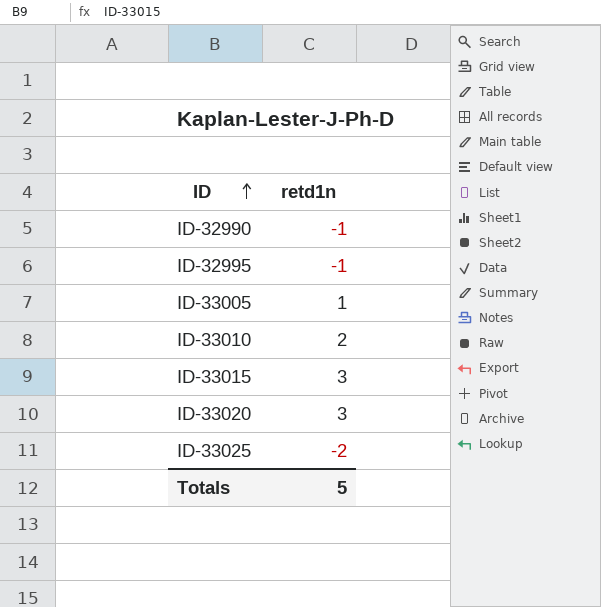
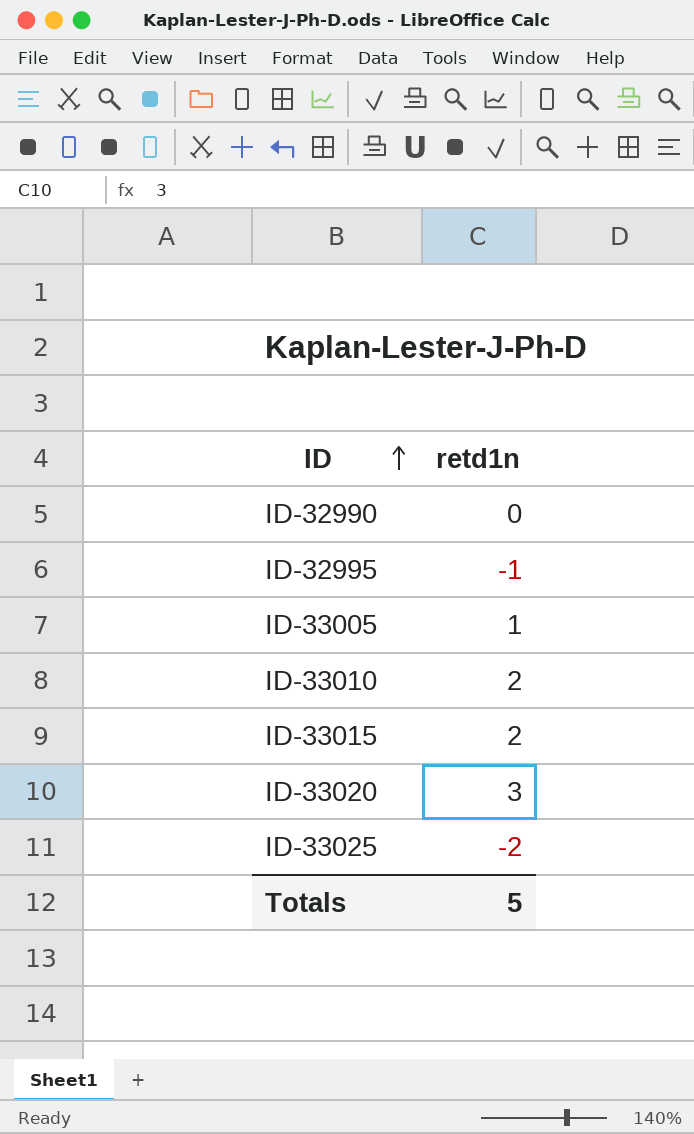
ID-32990 | retd1n: -1 -> 0
ID-33015 | retd1n: 3 -> 2

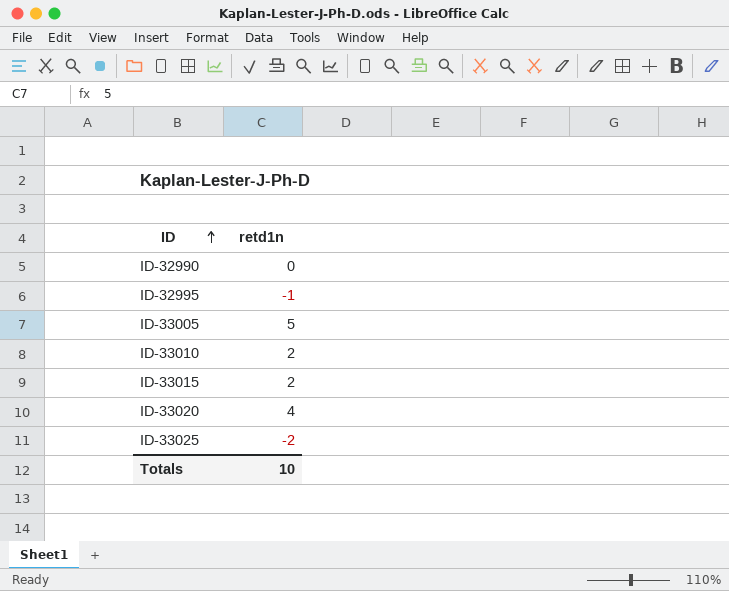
ID-33005 | retd1n: 1 -> 5
ID-33020 | retd1n: 3 -> 4
Totals | retd1n: 5 -> 10

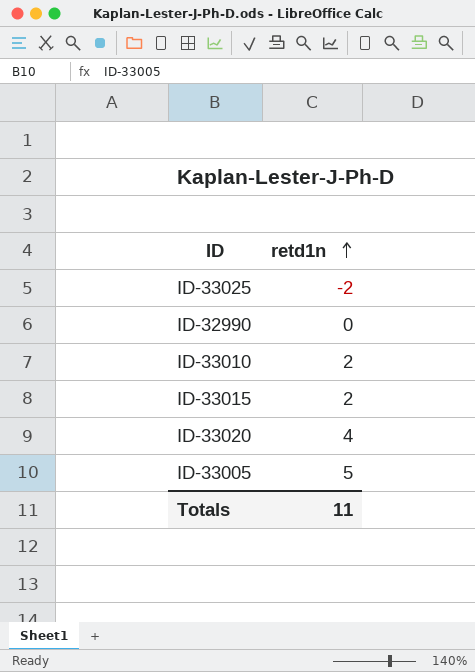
row order: ID ascending -> retd1n ascending
row ID-32995: -1 -> none
Totals | retd1n: 10 -> 11

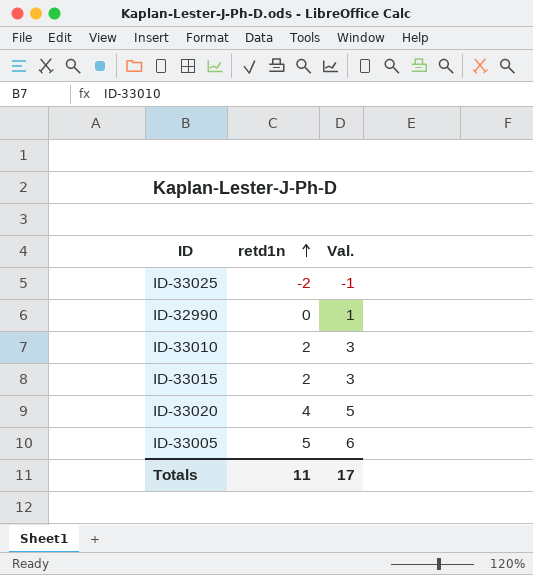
column Val. | formula: none -> [retd1n] + 1

